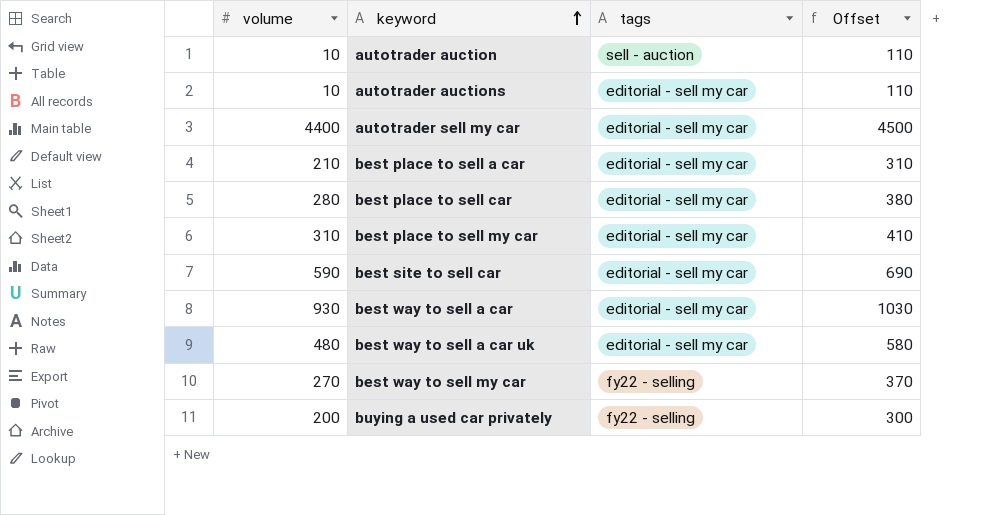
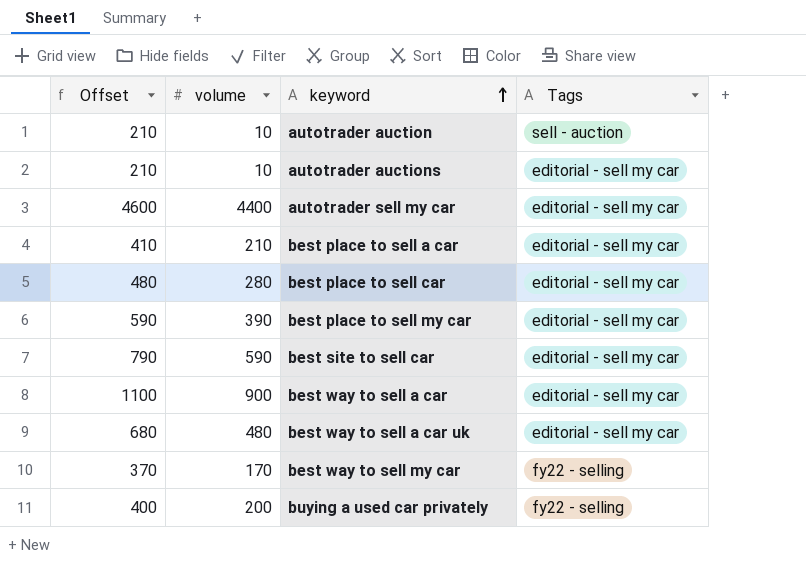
column Offset | formula: [volume] + 100 -> [volume] + 200
column Offset | position: 4 -> 1
column name: tags -> Tags
best place to sell my car | volume: 310 -> 390
best way to sell a car | volume: 930 -> 900
best way to sell my car | volume: 270 -> 170

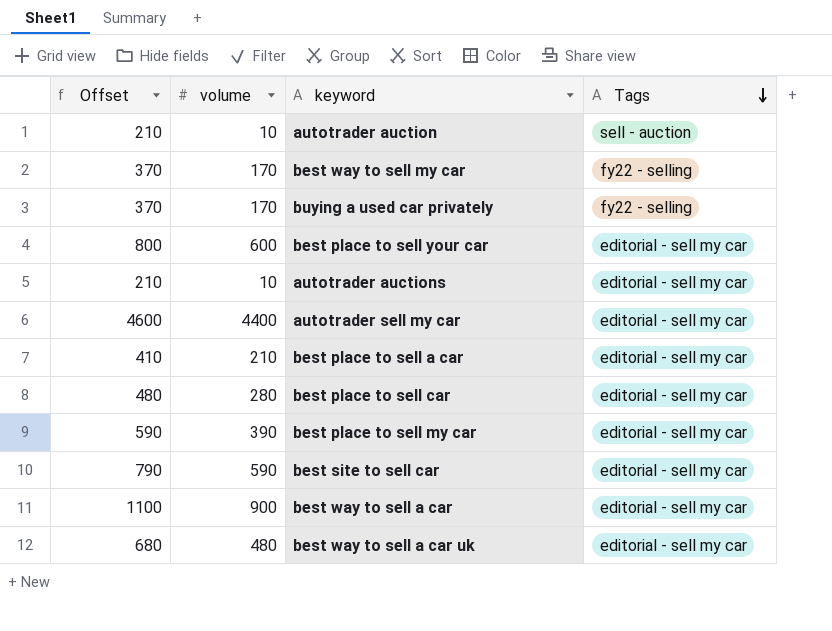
row order: keyword ascending -> Tags descending
buying a used car privately | Offset: 400 -> 370
buying a used car privately | volume: 200 -> 170
row best place to sell your car: none -> 800 | 600 | editorial - sell my car

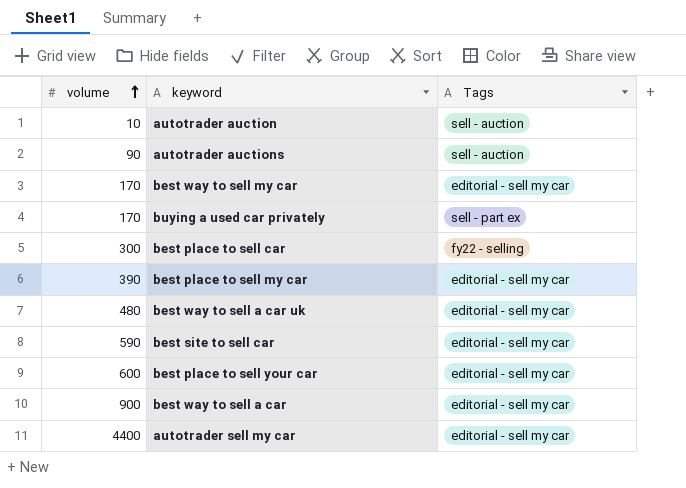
row order: Tags descending -> volume ascending
column Offset | formula: [volume] + 200 -> none
row best place to sell a car: 410 | 210 | editorial - sell my car -> none
autotrader auctions | volume: 10 -> 90
autotrader auctions | Tags: editorial - sell my car -> sell - auction
best way to sell my car | Tags: fy22 - selling -> editorial - sell my car
buying a used car privately | Tags: fy22 - selling -> sell - part ex
best place to sell car | volume: 280 -> 300
best place to sell car | Tags: editorial - sell my car -> fy22 - selling

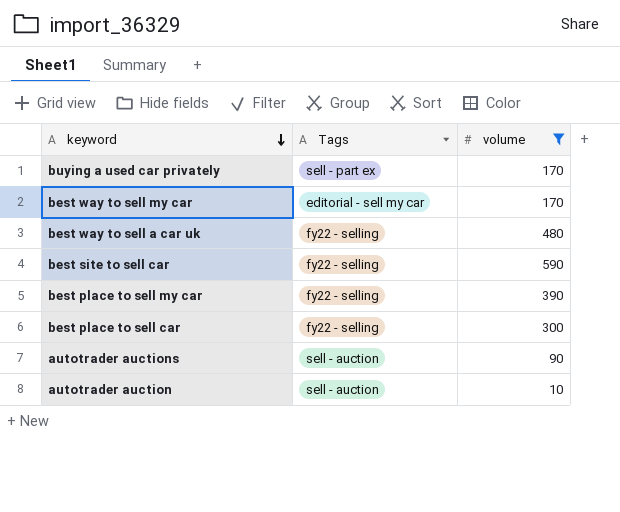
filter: none -> volume <= 590
row order: volume ascending -> keyword descending
column volume | position: 1 -> 3
best way to sell a car uk | Tags: editorial - sell my car -> fy22 - selling
best site to sell car | Tags: editorial - sell my car -> fy22 - selling
best place to sell my car | Tags: editorial - sell my car -> fy22 - selling

